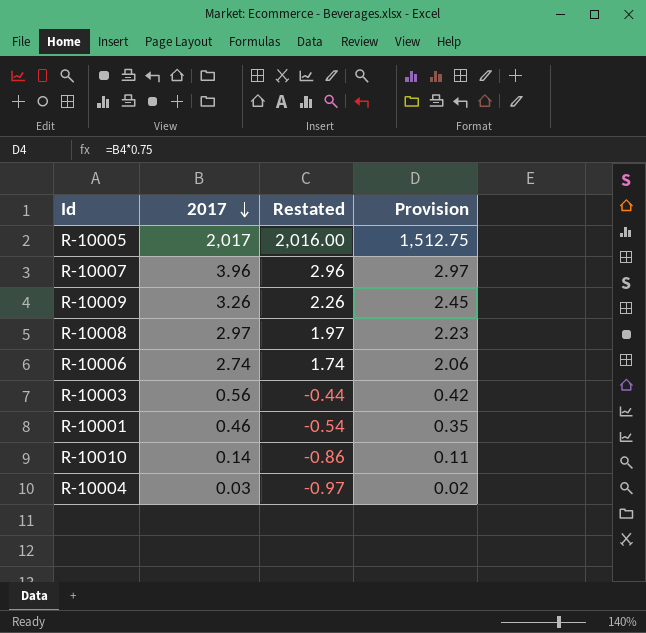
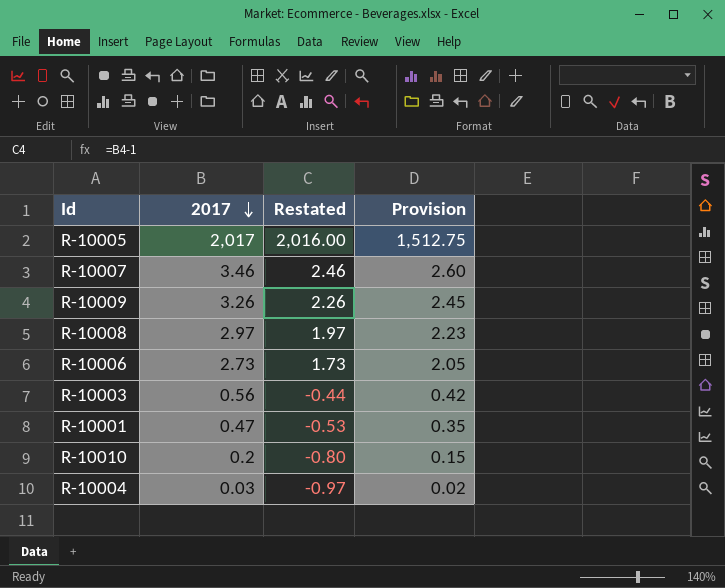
R-10007 | 2017: 3.96 -> 3.46
R-10007 | Restated: 2.96 -> 2.46
R-10007 | Provision: 2.97 -> 2.60
R-10006 | 2017: 2.74 -> 2.73
R-10006 | Restated: 1.74 -> 1.73
R-10006 | Provision: 2.06 -> 2.05
R-10001 | 2017: 0.46 -> 0.47
R-10001 | Restated: -0.54 -> -0.53
R-10010 | 2017: 0.14 -> 0.2
R-10010 | Restated: -0.86 -> -0.80
R-10010 | Provision: 0.11 -> 0.15

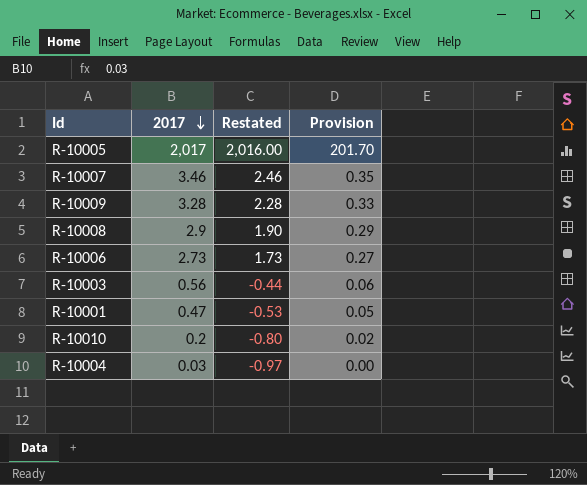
column Provision | formula: [2017] * 0.75 -> [2017] * 0.1
R-10009 | 2017: 3.26 -> 3.28
R-10009 | Restated: 2.26 -> 2.28
R-10008 | 2017: 2.97 -> 2.9
R-10008 | Restated: 1.97 -> 1.90

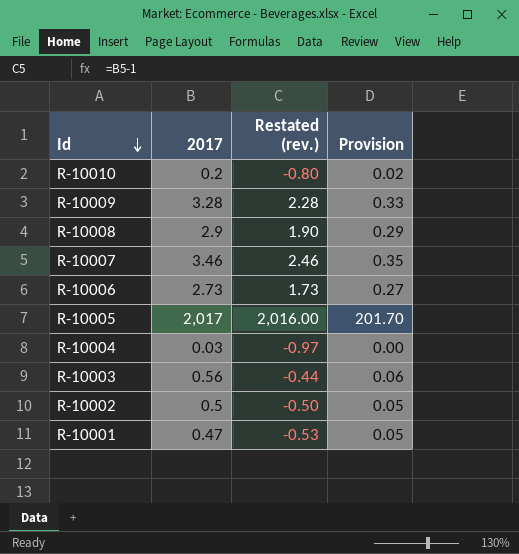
row order: 2017 descending -> Id descending
column name: Restated -> Restated (rev.)
row R-10002: none -> 0.5 | -0.50 | 0.05

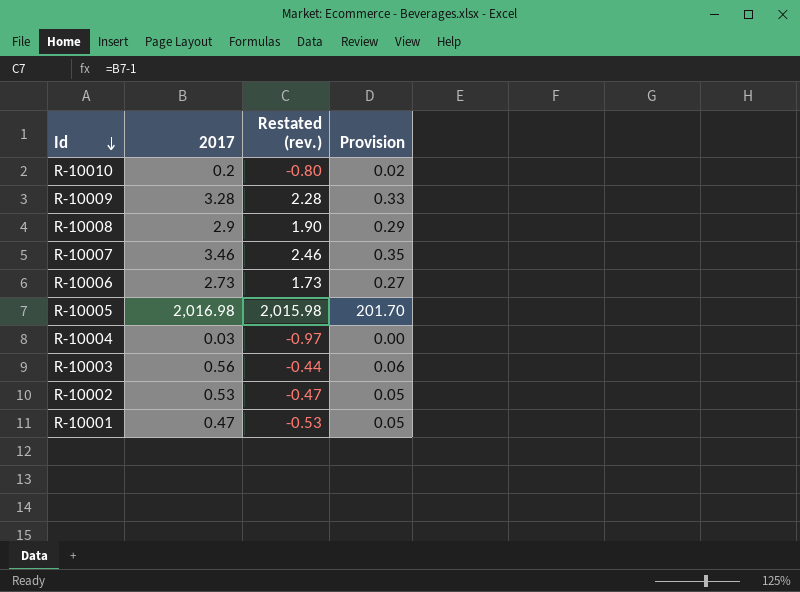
R-10005 | 2017: 2,017 -> 2,016.98
R-10005 | Restated (rev.): 2,016.00 -> 2,015.98
R-10002 | 2017: 0.5 -> 0.53
R-10002 | Restated (rev.): -0.50 -> -0.47

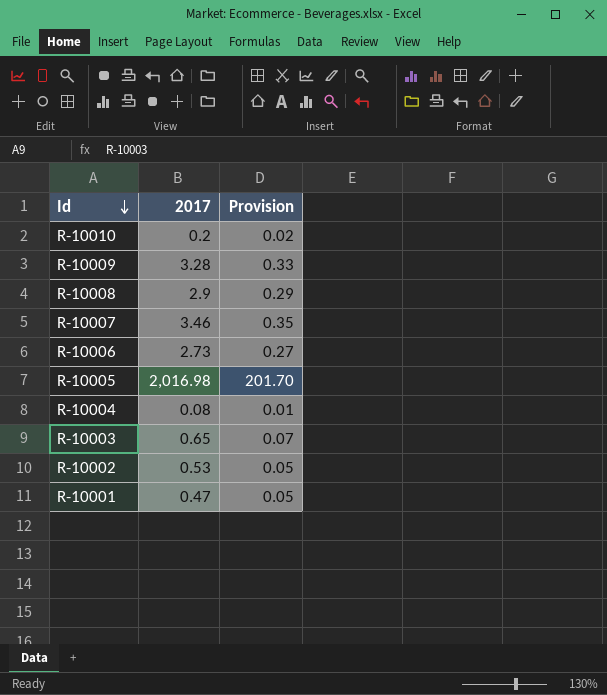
column Restated (rev.) | formula: [2017] - 1 -> none
R-10004 | 2017: 0.03 -> 0.08
R-10004 | Provision: 0.00 -> 0.01
R-10003 | 2017: 0.56 -> 0.65
R-10003 | Provision: 0.06 -> 0.07

